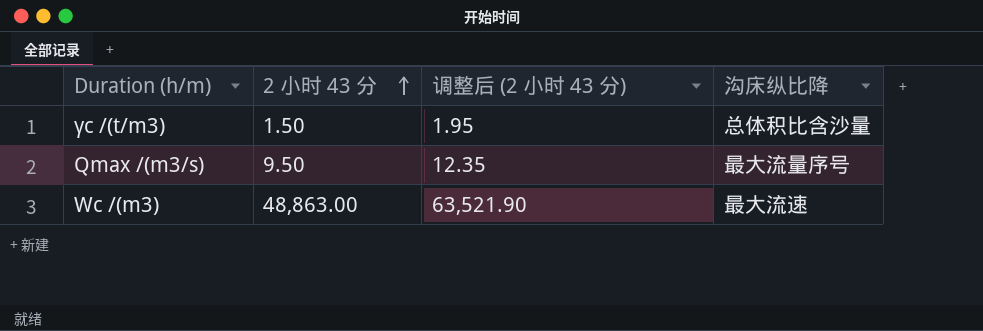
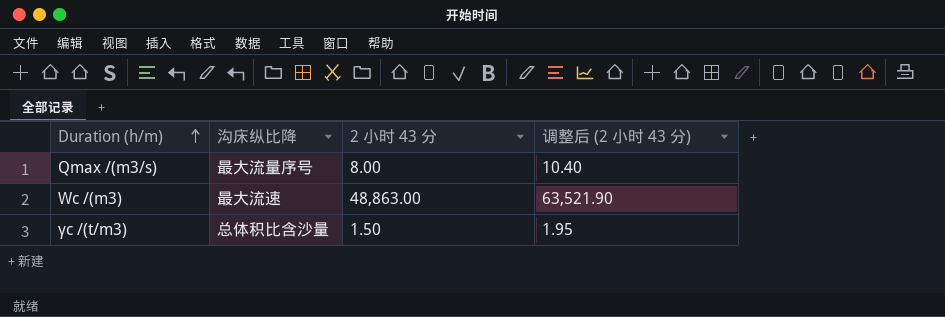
row order: 2 小时 43 分 ascending -> Duration (h/m) ascending
column 沟床纵比降 | position: 4 -> 2
Qmax /(m3/s) | 2 小时 43 分: 9.50 -> 8.00
Qmax /(m3/s) | 调整后 (2 小时 43 分): 12.35 -> 10.40

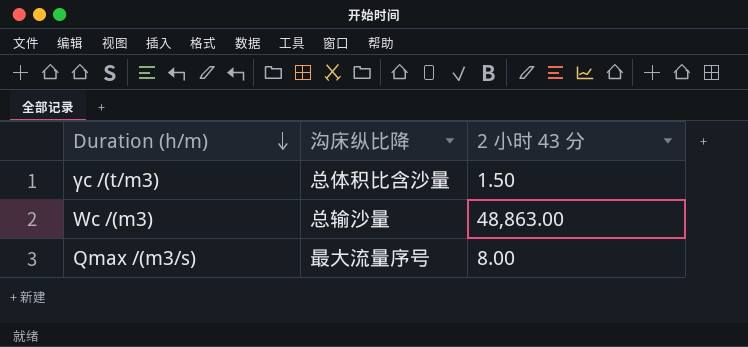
row order: Duration (h/m) ascending -> Duration (h/m) descending
column 调整后 (2 小时 43 分) | formula: [2 小时 43 分] * 1.3 -> none
Wc /(m3) | 沟床纵比降: 最大流速 -> 总输沙量

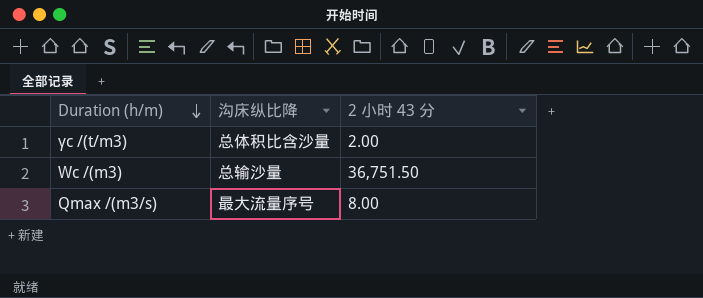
γc /(t/m3) | 2 小时 43 分: 1.50 -> 2.00
Wc /(m3) | 2 小时 43 分: 48,863.00 -> 36,751.50

